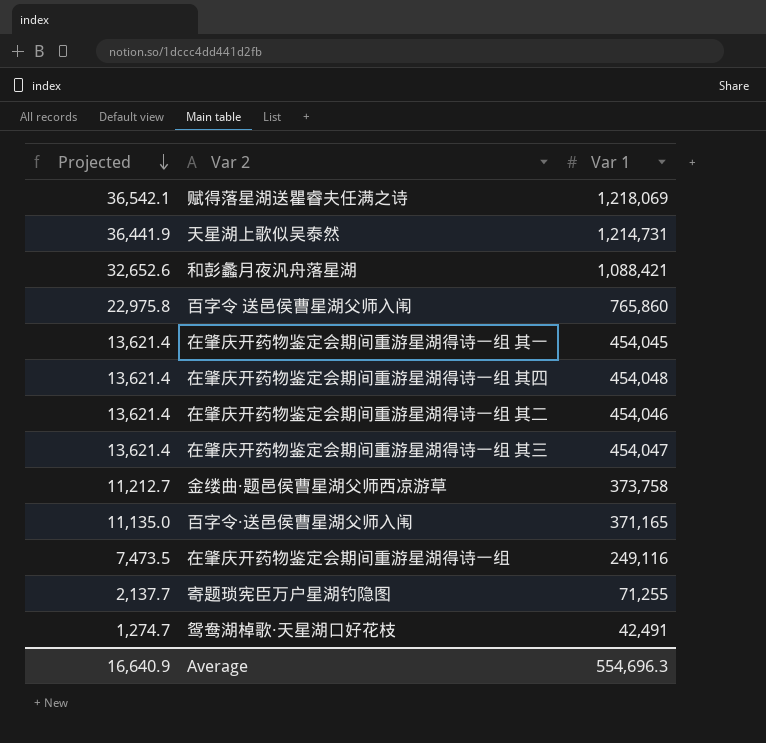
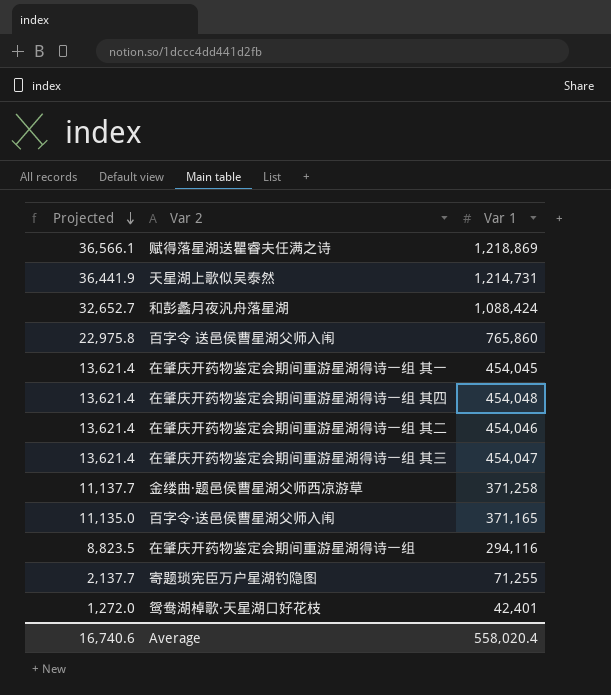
赋得落星湖送瞿睿夫任满之诗 | Projected: 36,542.1 -> 36,566.1
赋得落星湖送瞿睿夫任满之诗 | Var 1: 1,218,069 -> 1,218,869
和彭蠡月夜汎舟落星湖 | Projected: 32,652.6 -> 32,652.7
和彭蠡月夜汎舟落星湖 | Var 1: 1,088,421 -> 1,088,424
金缕曲·题邑侯曹星湖父师西凉游草 | Projected: 11,212.7 -> 11,137.7
金缕曲·题邑侯曹星湖父师西凉游草 | Var 1: 373,758 -> 371,258
在肇庆开药物鉴定会期间重游星湖得诗一组 | Projected: 7,473.5 -> 8,823.5
在肇庆开药物鉴定会期间重游星湖得诗一组 | Var 1: 249,116 -> 294,116
鸳鸯湖棹歌·天星湖口好花枝 | Projected: 1,274.7 -> 1,272.0
鸳鸯湖棹歌·天星湖口好花枝 | Var 1: 42,491 -> 42,401
Average | Projected: 16,640.9 -> 16,740.6
Average | Var 1: 554,696.3 -> 558,020.4

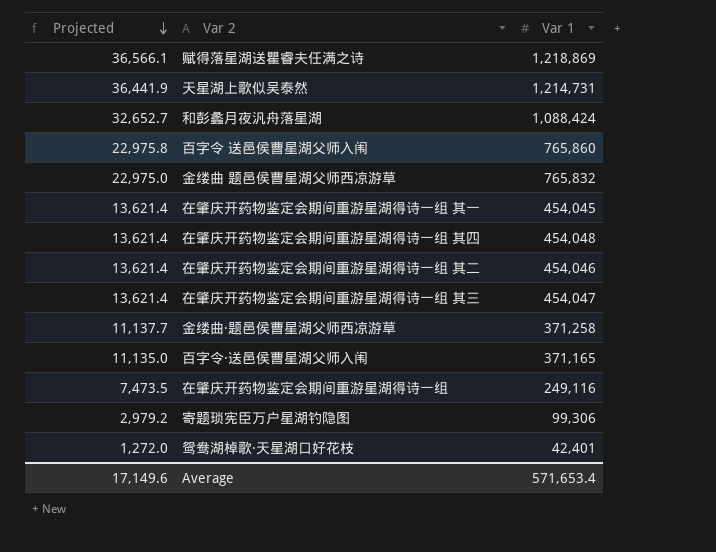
row 金缕曲 题邑侯曹星湖父师西凉游草: none -> 22,975.0 | 765,832
在肇庆开药物鉴定会期间重游星湖得诗一组 | Projected: 8,823.5 -> 7,473.5
在肇庆开药物鉴定会期间重游星湖得诗一组 | Var 1: 294,116 -> 249,116
寄题琐宪臣万户星湖钓隐图 | Projected: 2,137.7 -> 2,979.2
寄题琐宪臣万户星湖钓隐图 | Var 1: 71,255 -> 99,306
Average | Projected: 16,740.6 -> 17,149.6
Average | Var 1: 558,020.4 -> 571,653.4

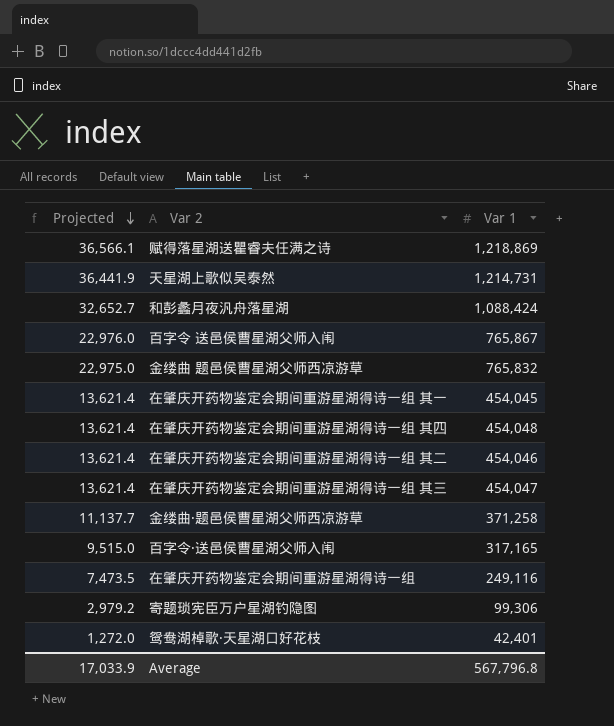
百字令 送邑侯曹星湖父师入闱 | Projected: 22,975.8 -> 22,976.0
百字令 送邑侯曹星湖父师入闱 | Var 1: 765,860 -> 765,867
百字令·送邑侯曹星湖父师入闱 | Projected: 11,135.0 -> 9,515.0
百字令·送邑侯曹星湖父师入闱 | Var 1: 371,165 -> 317,165
Average | Projected: 17,149.6 -> 17,033.9
Average | Var 1: 571,653.4 -> 567,796.8

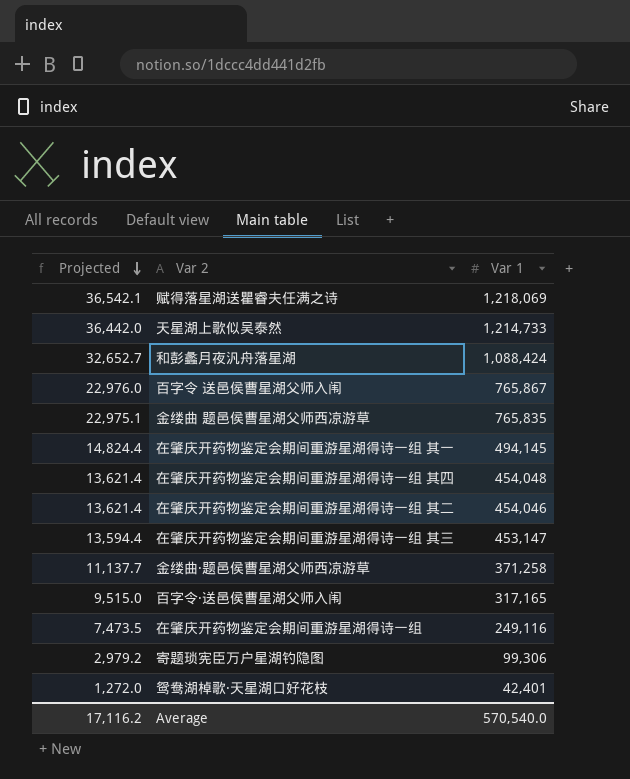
赋得落星湖送瞿睿夫任满之诗 | Projected: 36,566.1 -> 36,542.1
赋得落星湖送瞿睿夫任满之诗 | Var 1: 1,218,869 -> 1,218,069
天星湖上歌似吴泰然 | Projected: 36,441.9 -> 36,442.0
天星湖上歌似吴泰然 | Var 1: 1,214,731 -> 1,214,733
金缕曲 题邑侯曹星湖父师西凉游草 | Projected: 22,975.0 -> 22,975.1
金缕曲 题邑侯曹星湖父师西凉游草 | Var 1: 765,832 -> 765,835
在肇庆开药物鉴定会期间重游星湖得诗一组 其一 | Projected: 13,621.4 -> 14,824.4
在肇庆开药物鉴定会期间重游星湖得诗一组 其一 | Var 1: 454,045 -> 494,145
在肇庆开药物鉴定会期间重游星湖得诗一组 其三 | Projected: 13,621.4 -> 13,594.4
在肇庆开药物鉴定会期间重游星湖得诗一组 其三 | Var 1: 454,047 -> 453,147
Average | Projected: 17,033.9 -> 17,116.2
Average | Var 1: 567,796.8 -> 570,540.0

